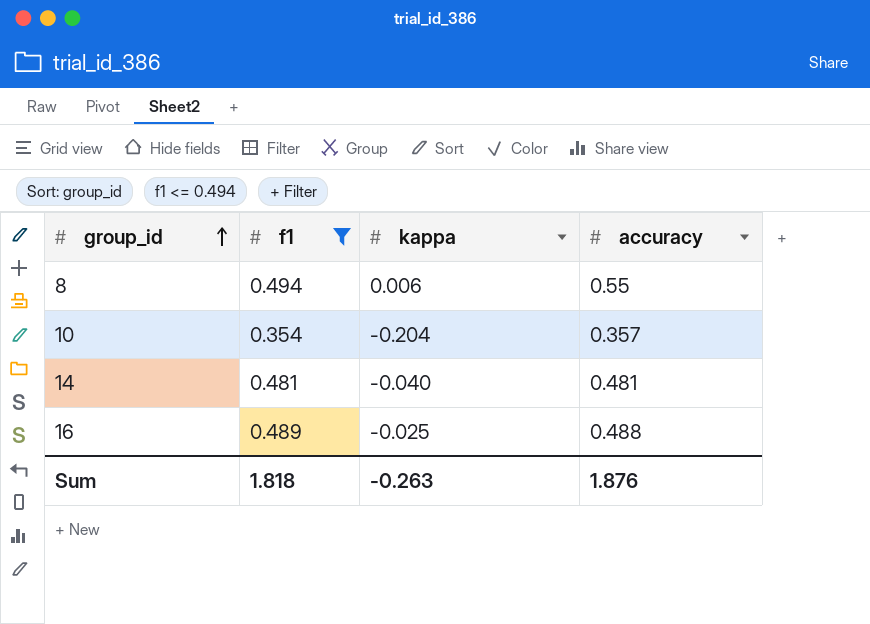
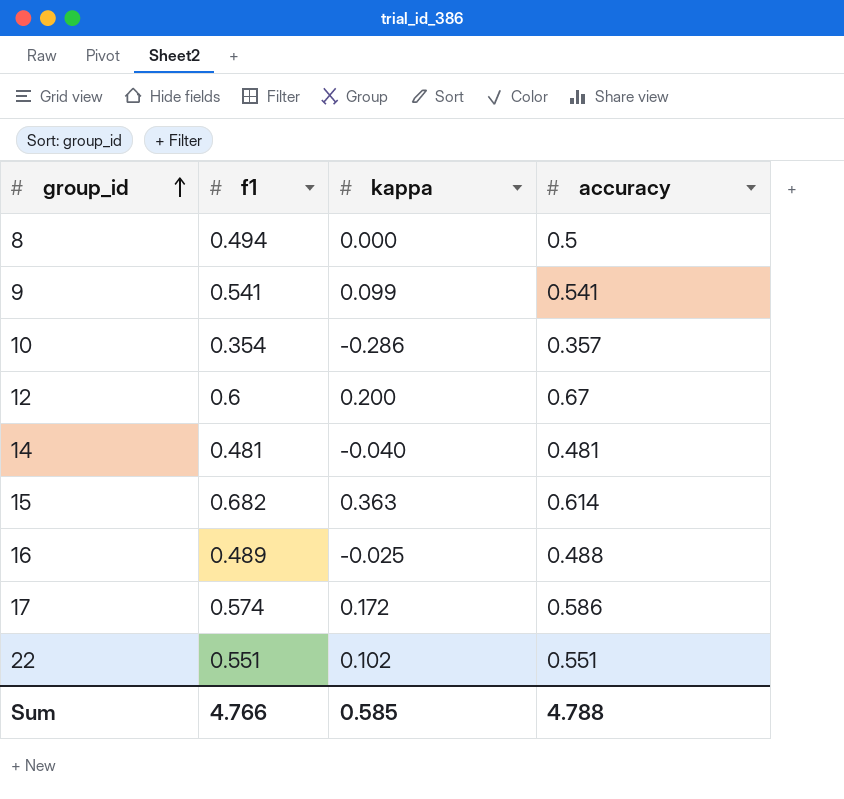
filter: f1 <= 0.494 -> none
8 | kappa: 0.006 -> 0.000
8 | accuracy: 0.55 -> 0.5
10 | kappa: -0.204 -> -0.286
Sum | f1: 1.818 -> 4.766
Sum | kappa: -0.263 -> 0.585
Sum | accuracy: 1.876 -> 4.788

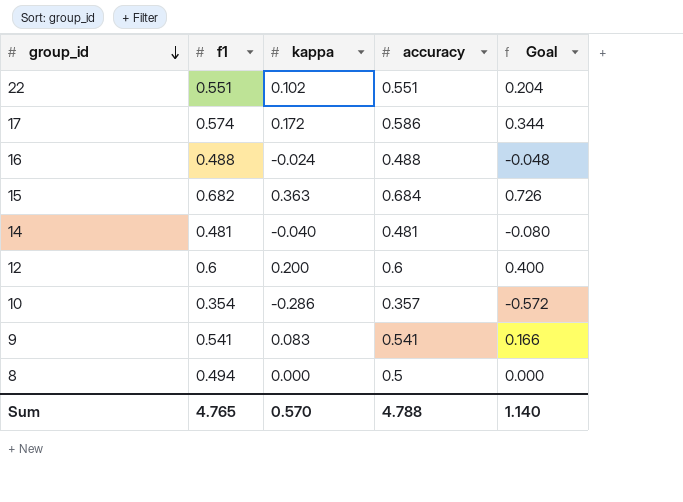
row order: group_id ascending -> group_id descending
column Goal | formula: none -> [kappa] * 2
16 | f1: 0.489 -> 0.488
16 | kappa: -0.025 -> -0.024
15 | accuracy: 0.614 -> 0.684
12 | accuracy: 0.67 -> 0.6
9 | kappa: 0.099 -> 0.083
Sum | f1: 4.766 -> 4.765
Sum | kappa: 0.585 -> 0.570

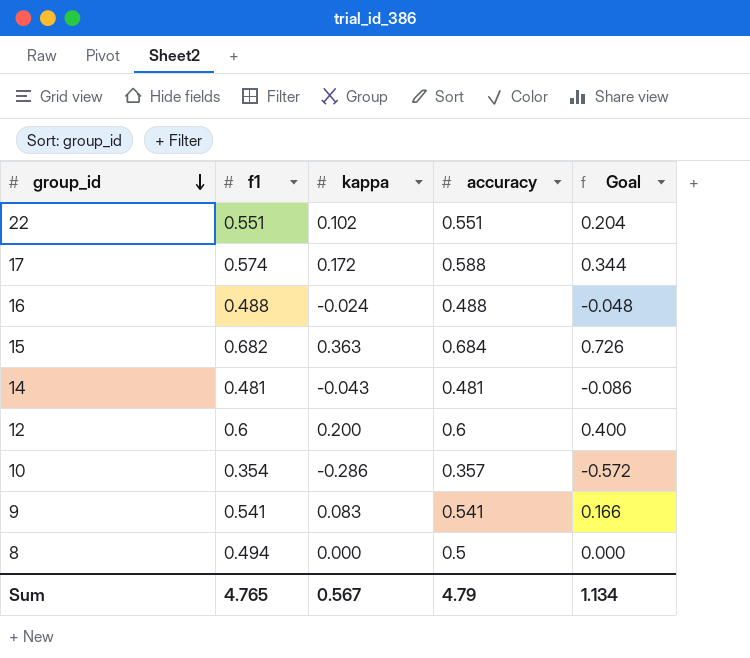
17 | accuracy: 0.586 -> 0.588
14 | kappa: -0.040 -> -0.043
14 | Goal: -0.080 -> -0.086
Sum | kappa: 0.570 -> 0.567
Sum | accuracy: 4.788 -> 4.79
Sum | Goal: 1.140 -> 1.134

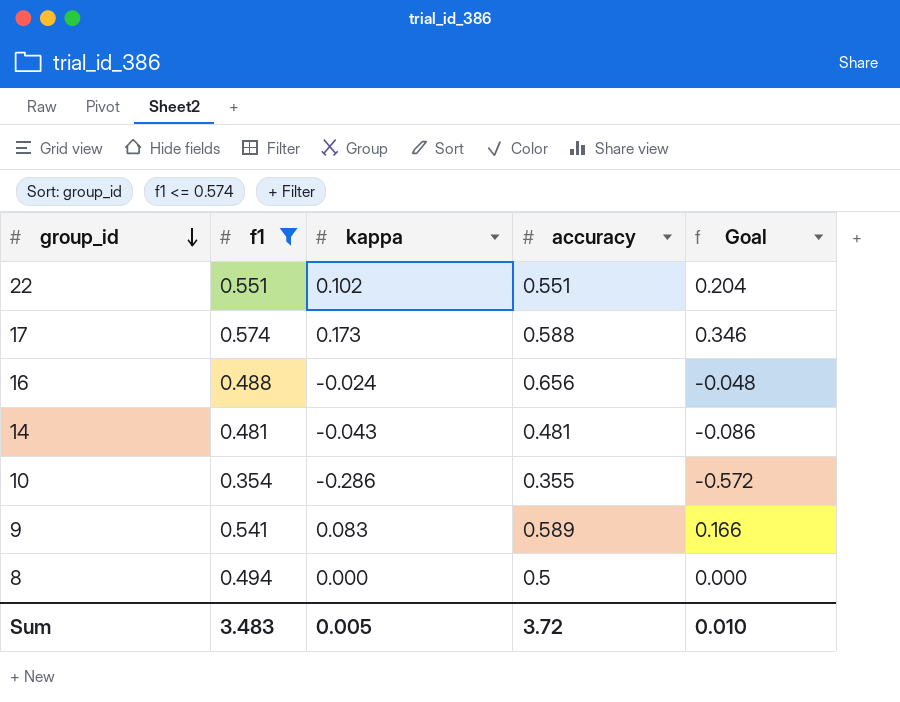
filter: none -> f1 <= 0.574
17 | kappa: 0.172 -> 0.173
17 | Goal: 0.344 -> 0.346
16 | accuracy: 0.488 -> 0.656
10 | accuracy: 0.357 -> 0.355
9 | accuracy: 0.541 -> 0.589
Sum | f1: 4.765 -> 3.483
Sum | kappa: 0.567 -> 0.005
Sum | accuracy: 4.79 -> 3.72
Sum | Goal: 1.134 -> 0.010

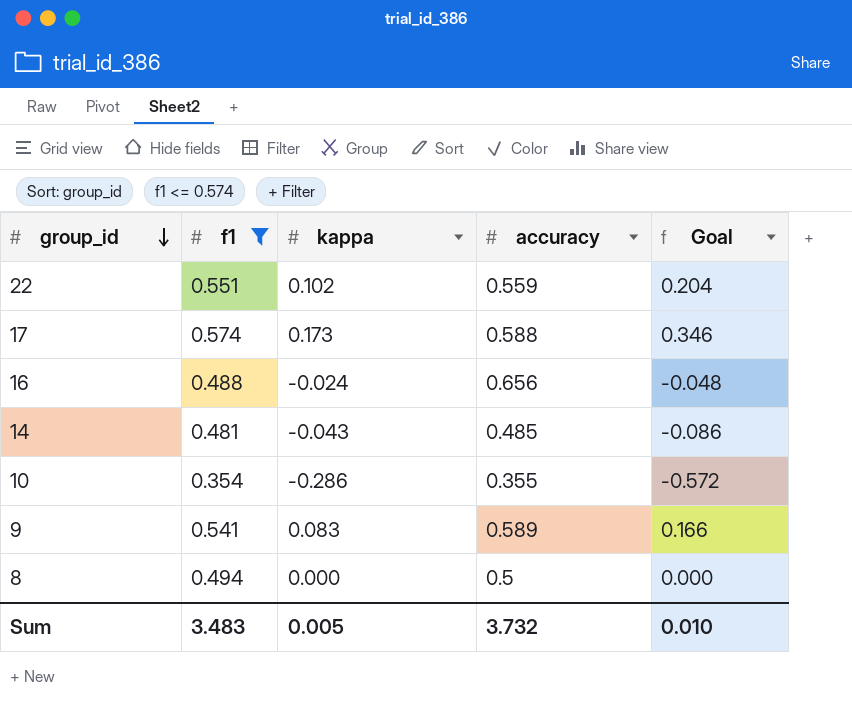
22 | accuracy: 0.551 -> 0.559
14 | accuracy: 0.481 -> 0.485
Sum | accuracy: 3.72 -> 3.732

